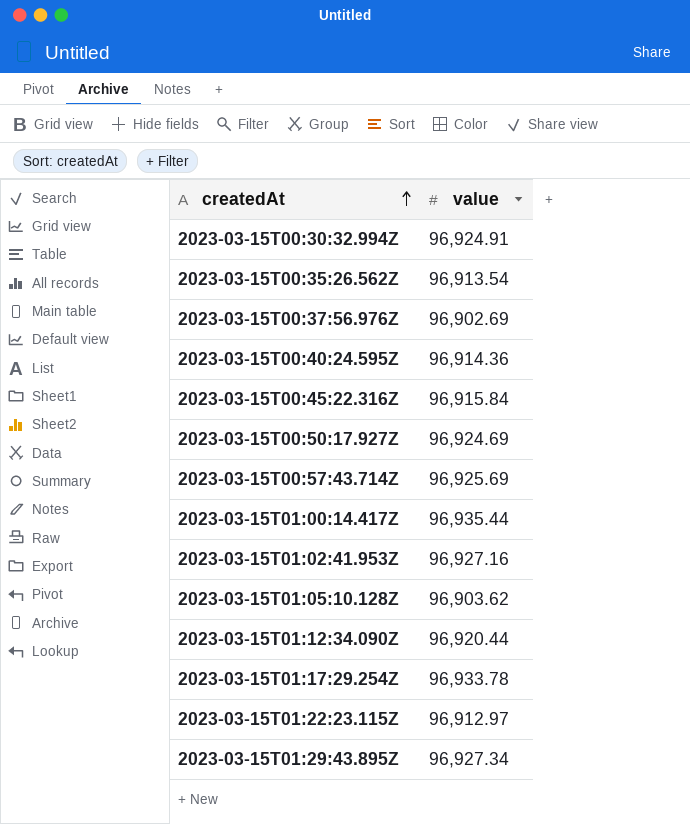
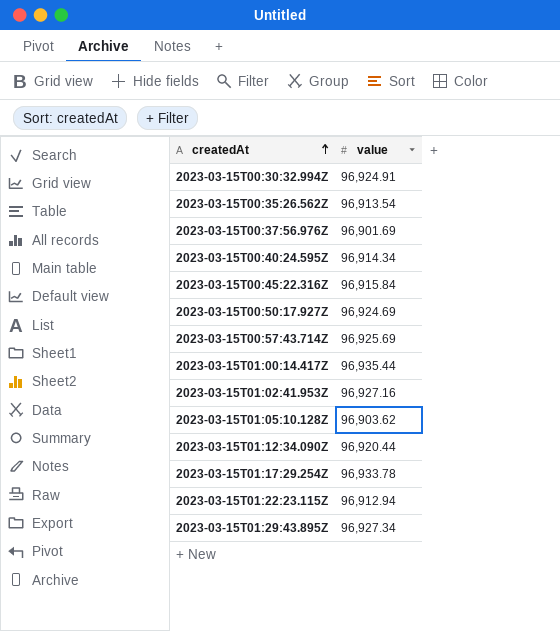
2023-03-15T00:37:56.976Z | value: 96,902.69 -> 96,901.69
2023-03-15T00:40:24.595Z | value: 96,914.36 -> 96,914.34
2023-03-15T01:22:23.115Z | value: 96,912.97 -> 96,912.94

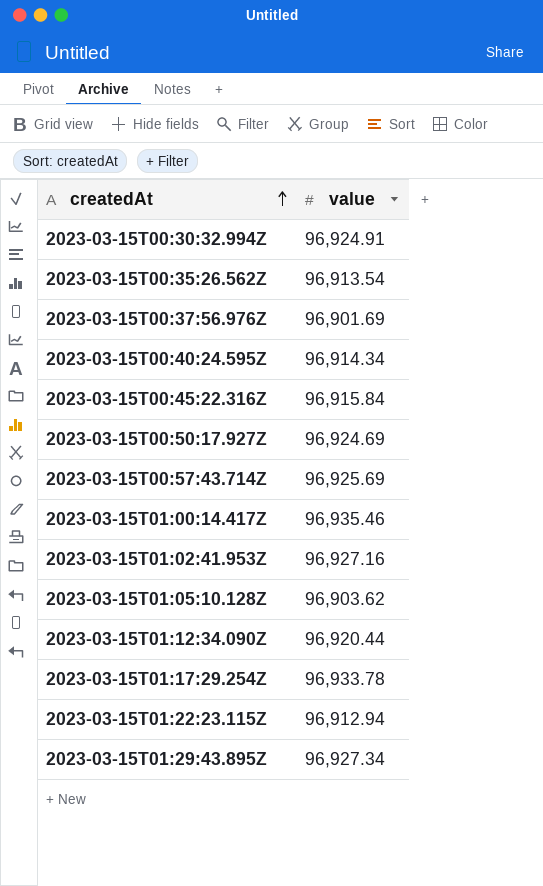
2023-03-15T01:00:14.417Z | value: 96,935.44 -> 96,935.46

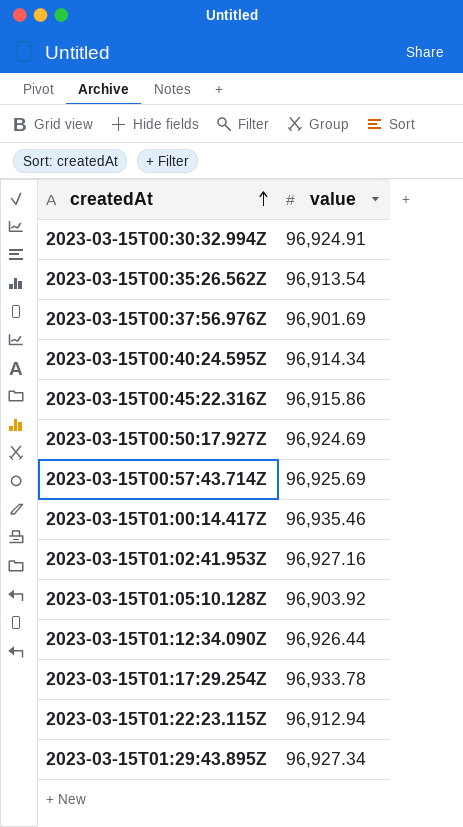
2023-03-15T00:45:22.316Z | value: 96,915.84 -> 96,915.86
2023-03-15T01:05:10.128Z | value: 96,903.62 -> 96,903.92
2023-03-15T01:12:34.090Z | value: 96,920.44 -> 96,926.44

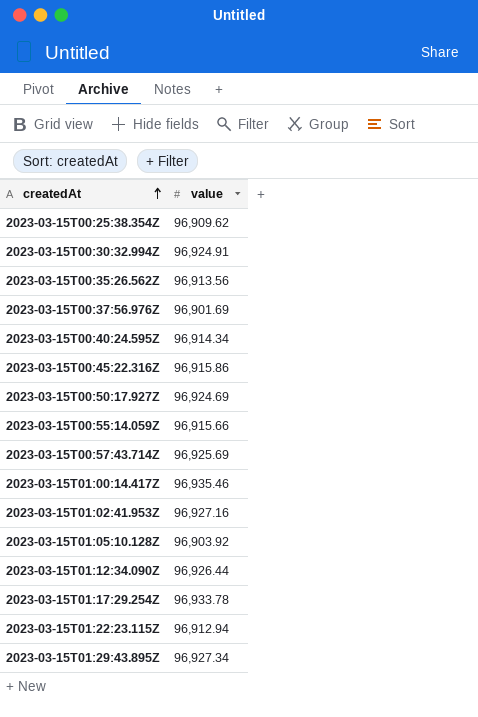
row 2023-03-15T00:25:38.354Z: none -> 96,909.62
2023-03-15T00:35:26.562Z | value: 96,913.54 -> 96,913.56
row 2023-03-15T00:55:14.059Z: none -> 96,915.66

